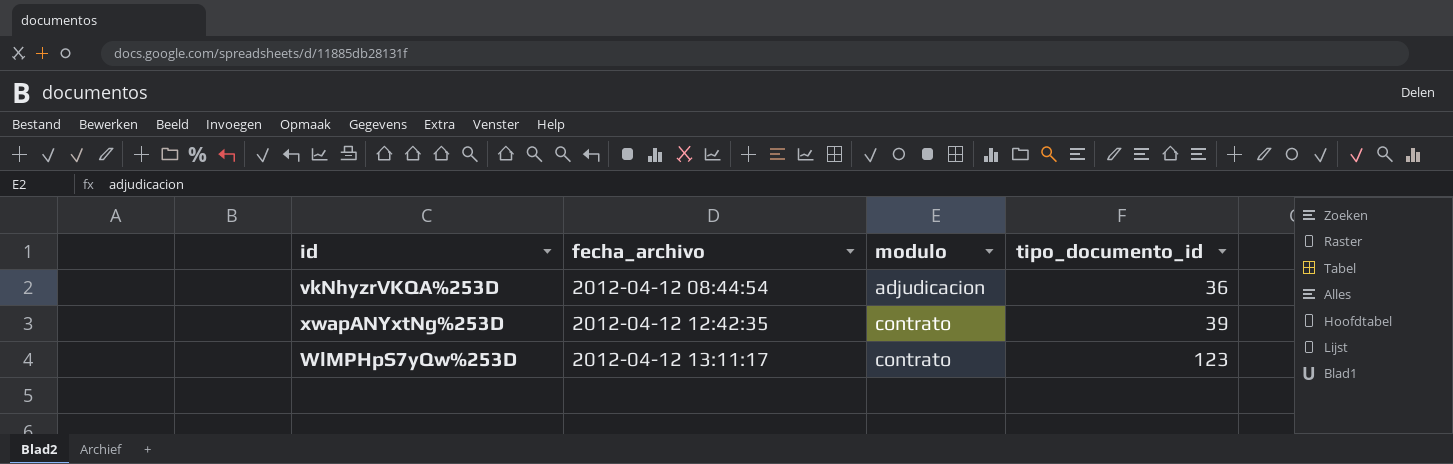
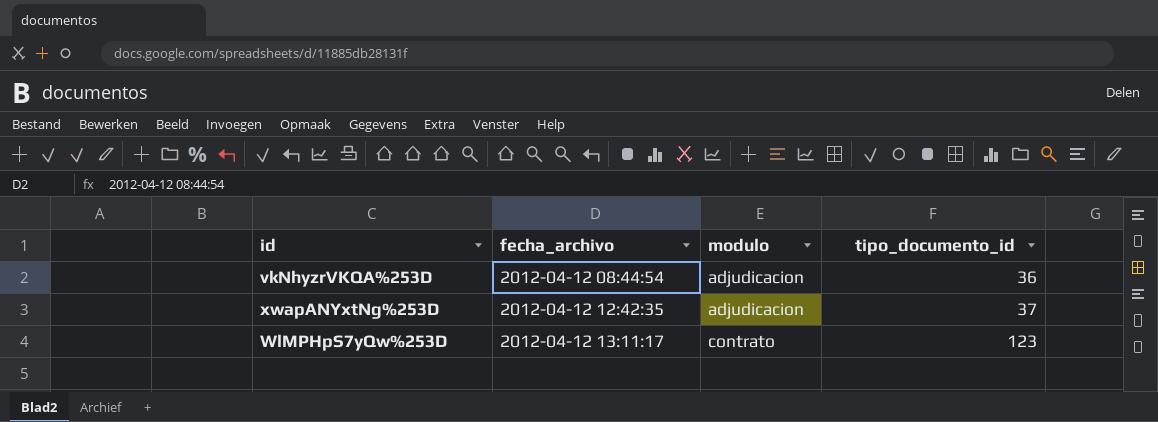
xwapANYxtNg%253D | modulo: contrato -> adjudicacion
xwapANYxtNg%253D | tipo_documento_id: 39 -> 37

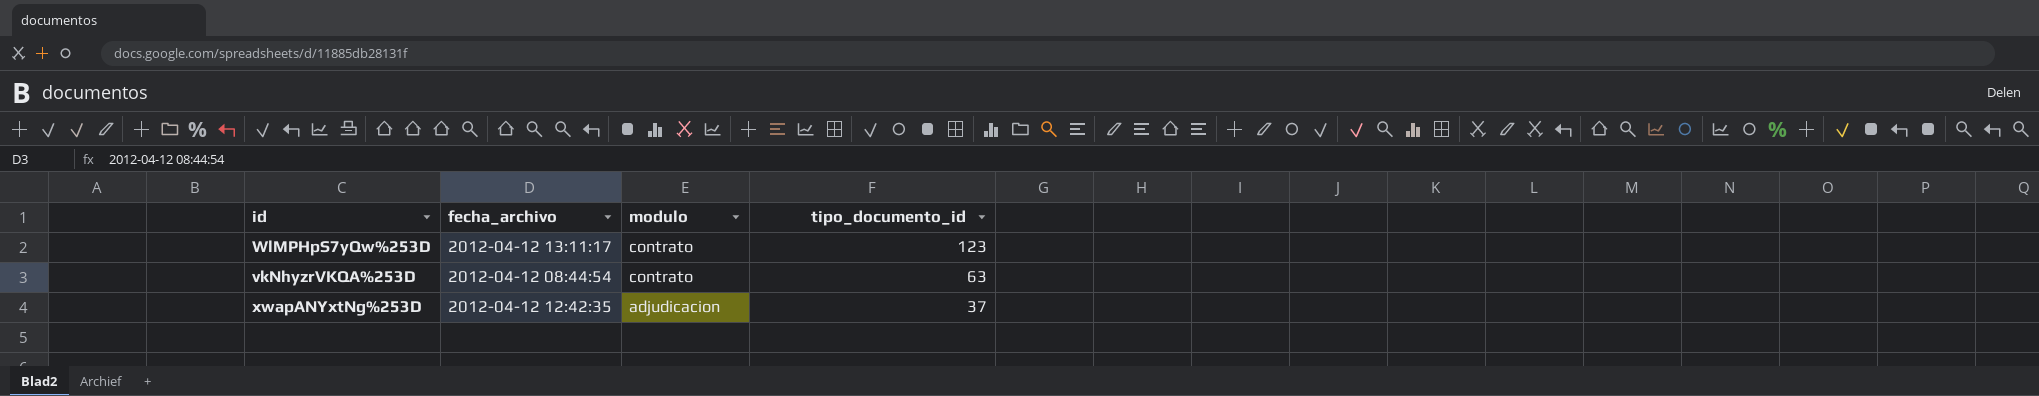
row order: fecha_archivo ascending -> modulo descending
vkNhyzrVKQA%253D | modulo: adjudicacion -> contrato
vkNhyzrVKQA%253D | tipo_documento_id: 36 -> 63

